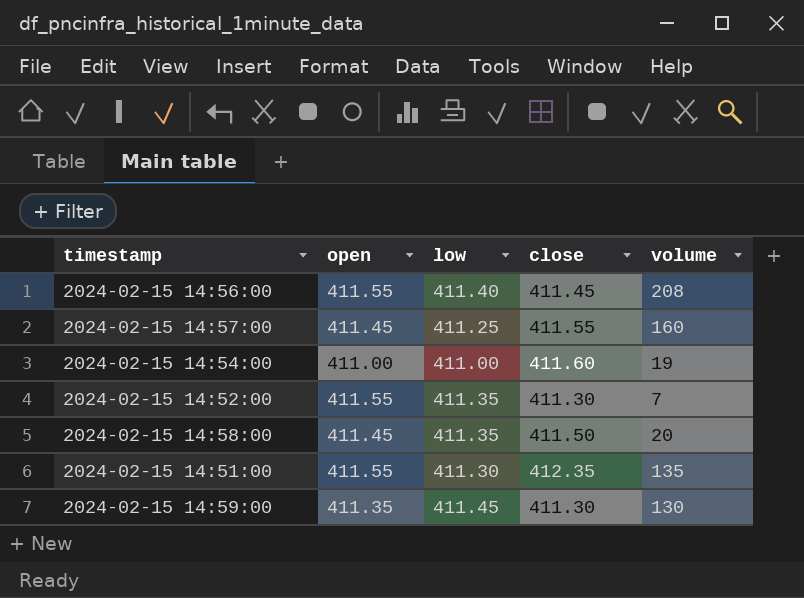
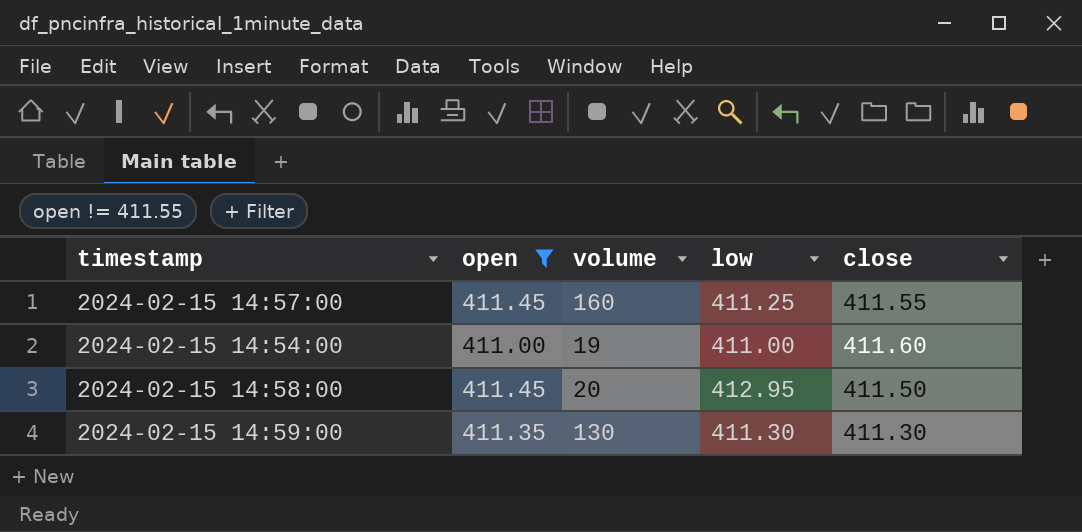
filter: none -> open != 411.55
column volume | position: 5 -> 3
2024-02-15 14:58:00 | low: 411.35 -> 412.95
2024-02-15 14:59:00 | low: 411.45 -> 411.30

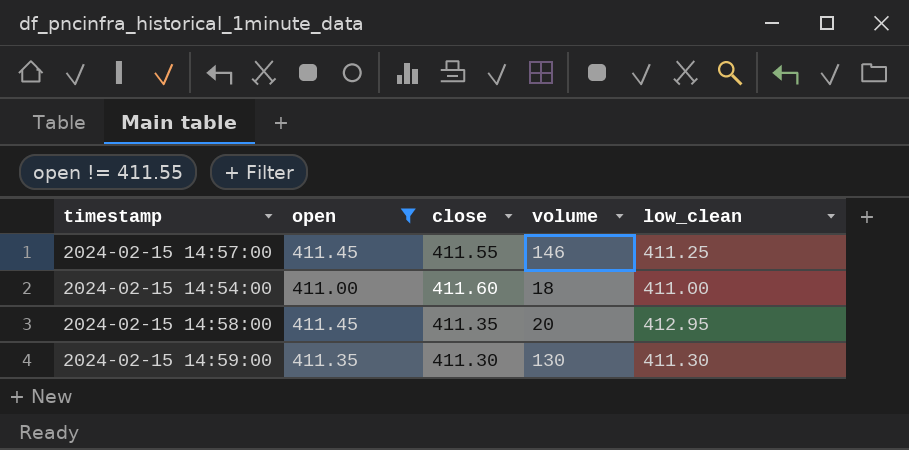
column close | position: 5 -> 3
column name: low -> low_clean
2024-02-15 14:57:00 | volume: 160 -> 146
2024-02-15 14:54:00 | volume: 19 -> 18
2024-02-15 14:58:00 | close: 411.50 -> 411.35

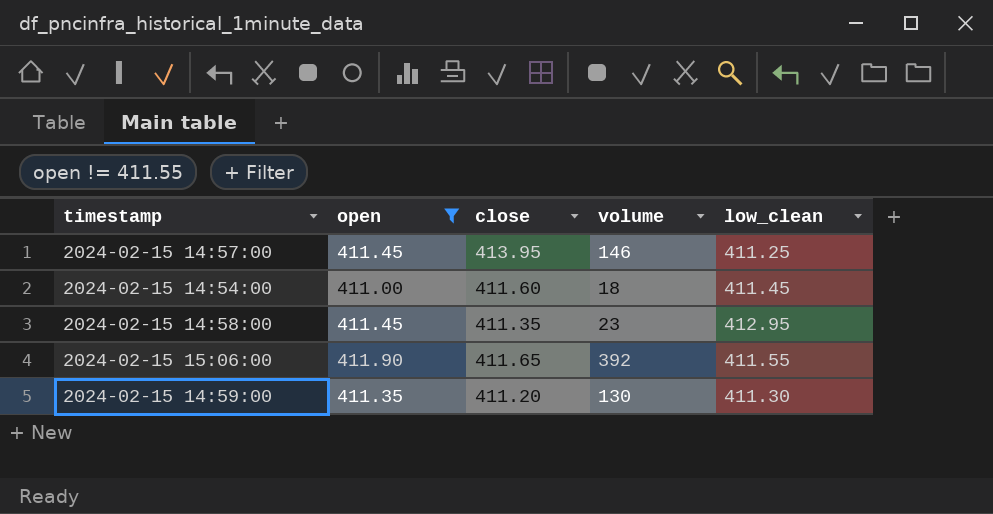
2024-02-15 14:57:00 | close: 411.55 -> 413.95
2024-02-15 14:54:00 | low_clean: 411.00 -> 411.45
2024-02-15 14:58:00 | volume: 20 -> 23
row 2024-02-15 15:06:00: none -> 411.90 | 411.65 | 392 | 411.55
2024-02-15 14:59:00 | close: 411.30 -> 411.20

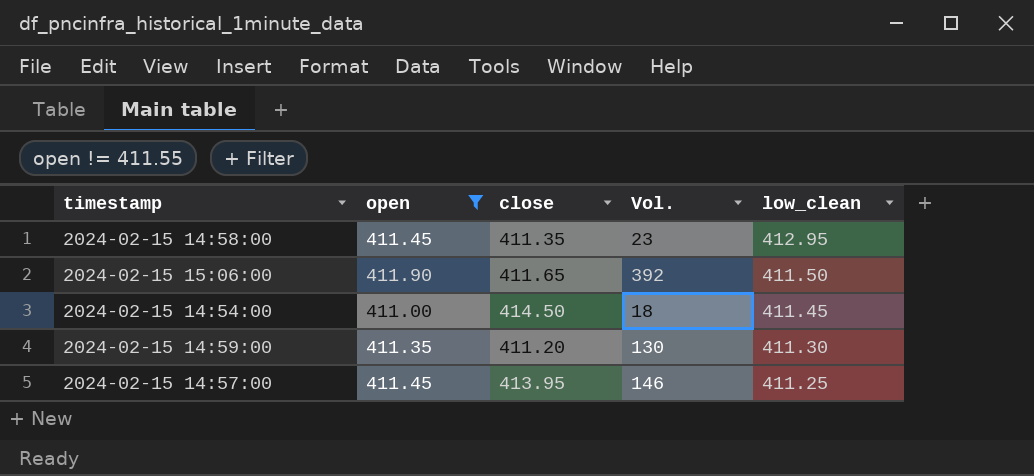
row order: none -> low_clean descending
column name: volume -> Vol.
2024-02-15 15:06:00 | low_clean: 411.55 -> 411.50
2024-02-15 14:54:00 | close: 411.60 -> 414.50

